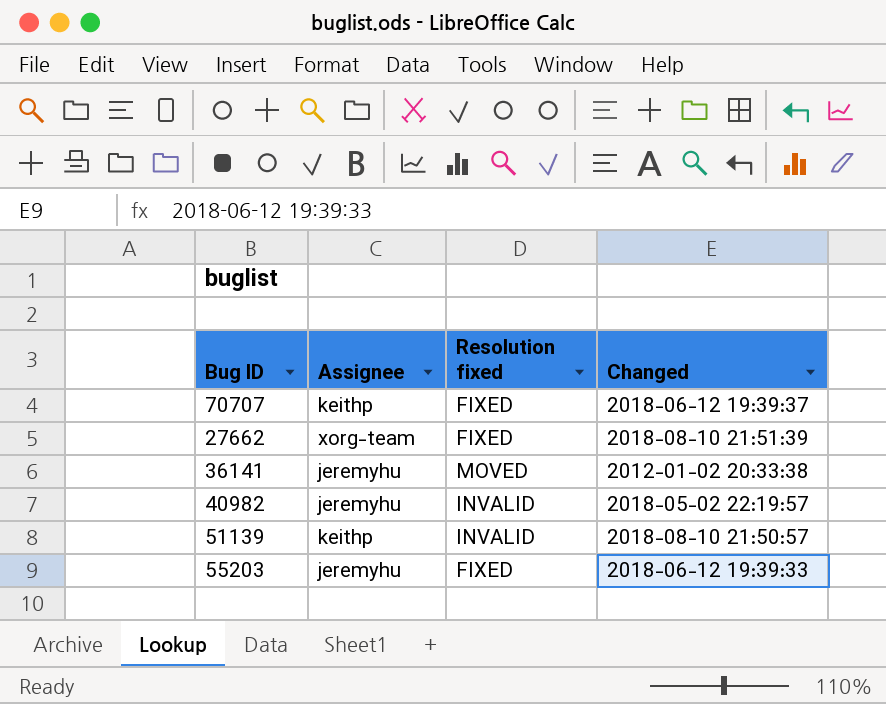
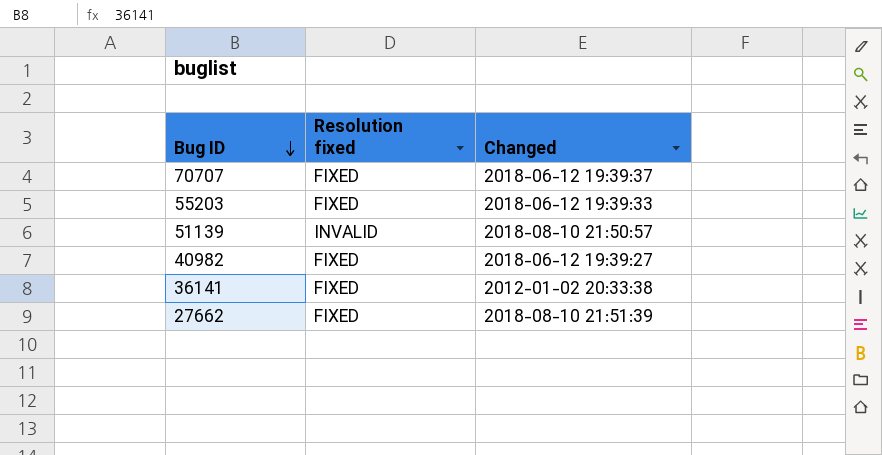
row order: none -> Bug ID descending
column Assignee | position: 2 -> none
40982 | Resolution fixed: INVALID -> FIXED
40982 | Changed: 2018-05-02 22:19:57 -> 2018-06-12 19:39:27
36141 | Resolution fixed: MOVED -> FIXED

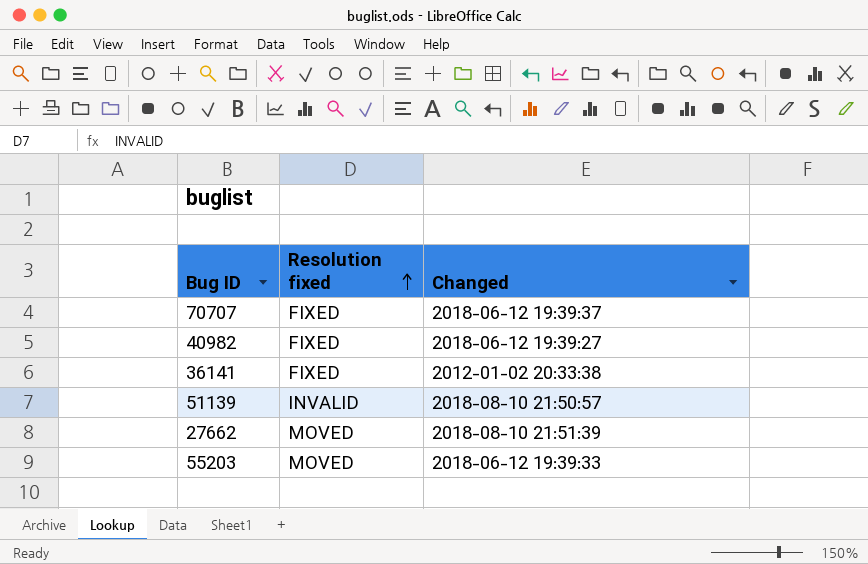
row order: Bug ID descending -> Resolution fixed ascending
27662 | Resolution fixed: FIXED -> MOVED
55203 | Resolution fixed: FIXED -> MOVED

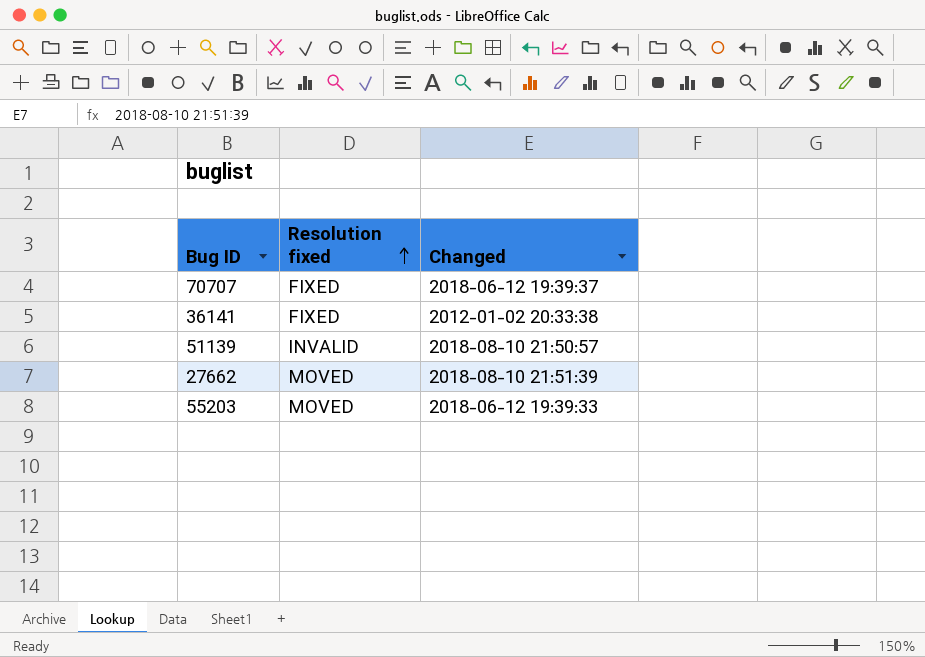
row 40982: FIXED | 2018-06-12 19:39:27 -> none

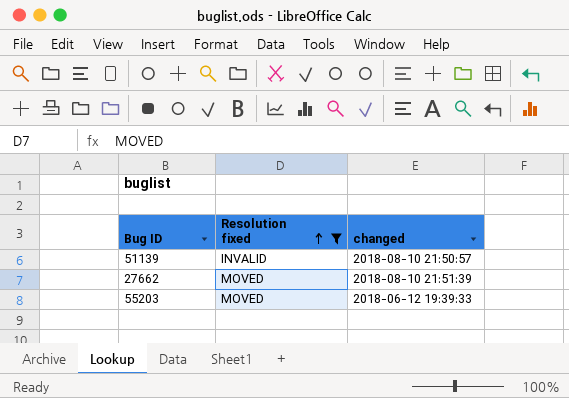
filter: none -> Resolution fixed != FIXED
column name: Changed -> changed

